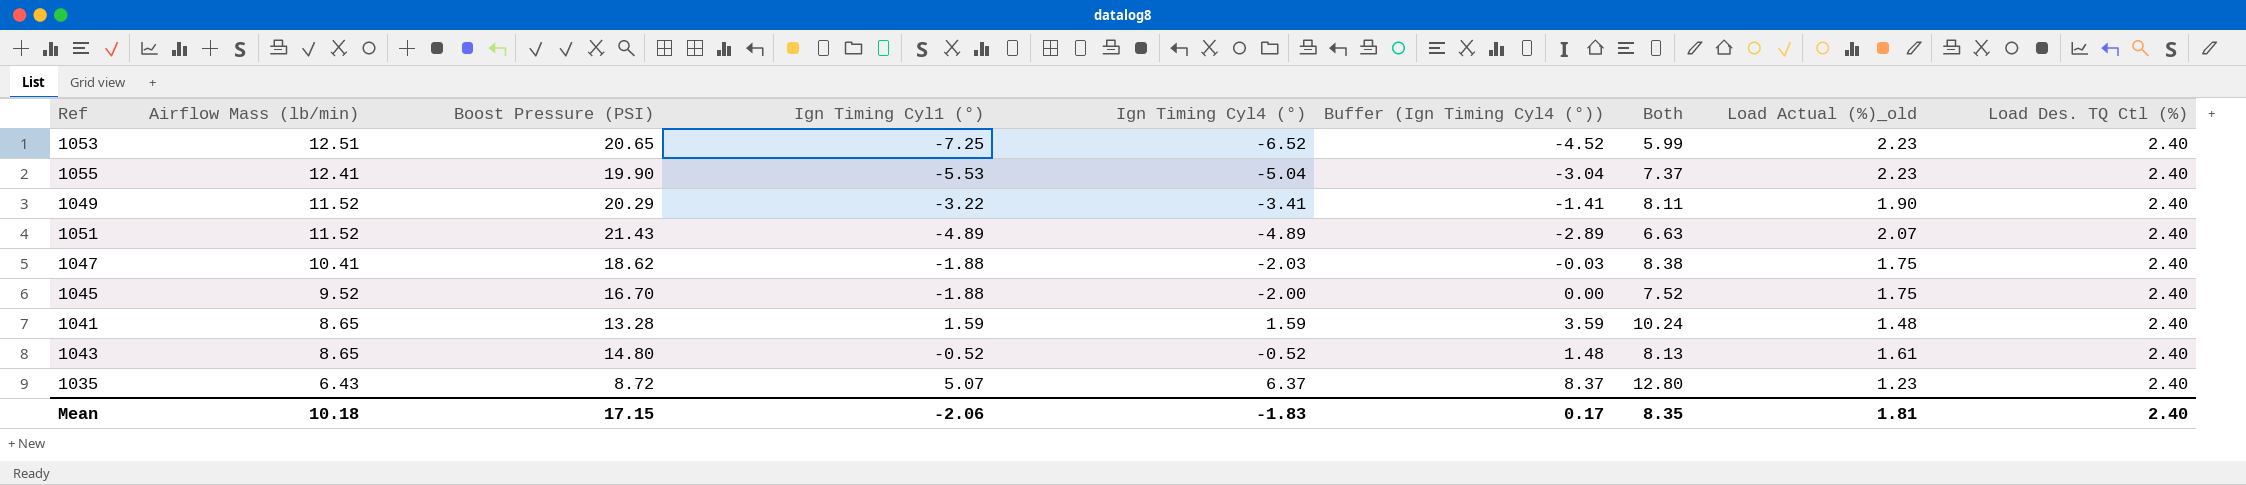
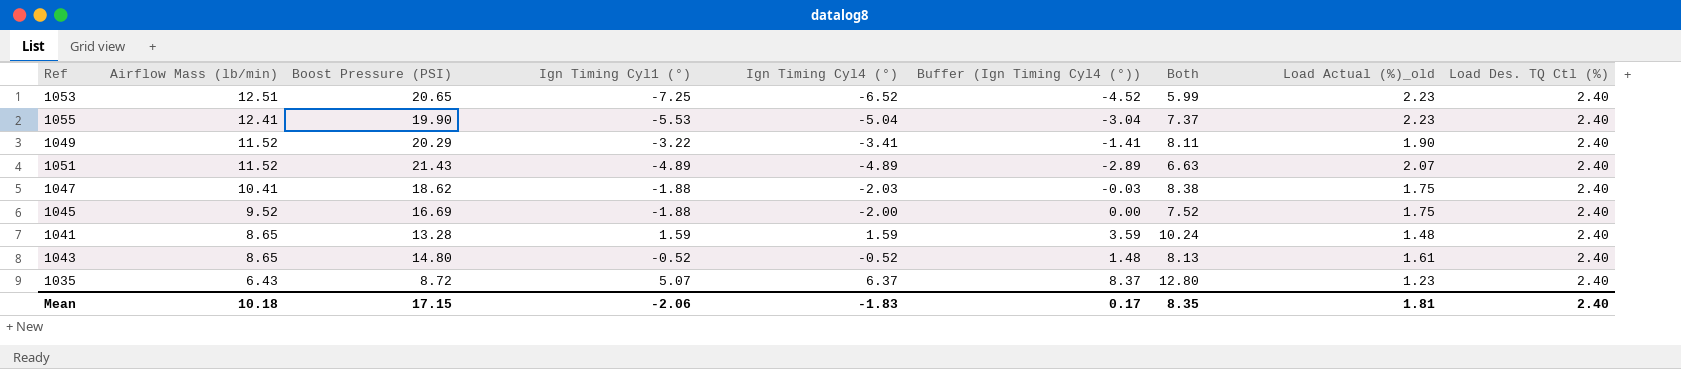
1045 | Boost Pressure (PSI): 16.70 -> 16.69

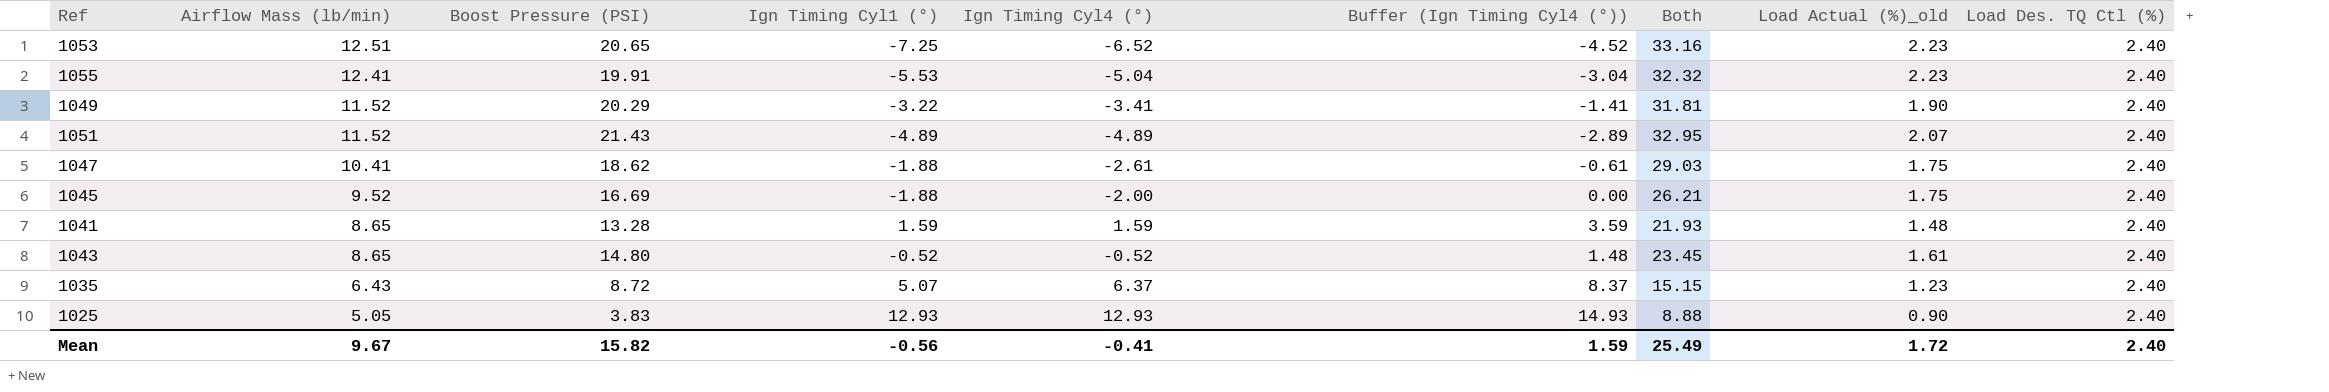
column Both | formula: [Airflow Mass (lb/min)] + [Ign Timing Cyl4 (°)] -> [Airflow Mass (lb/min)] + [Boost Pressure (PSI)]
1055 | Boost Pressure (PSI): 19.90 -> 19.91
1047 | Ign Timing Cyl4 (°): -2.03 -> -2.61
1047 | Buffer (Ign Timing Cyl4 (°)): -0.03 -> -0.61
row 1025: none -> 5.05 | 3.83 | 12.93 | 12.93 | 14.93 | 8.88 | 0.90 | 2.40
Mean | Airflow Mass (lb/min): 10.18 -> 9.67
Mean | Boost Pressure (PSI): 17.15 -> 15.82
Mean | Ign Timing Cyl1 (°): -2.06 -> -0.56
Mean | Ign Timing Cyl4 (°): -1.83 -> -0.41
Mean | Buffer (Ign Timing Cyl4 (°)): 0.17 -> 1.59
Mean | Both: 8.35 -> 25.49
Mean | Load Actual (%)_old: 1.81 -> 1.72

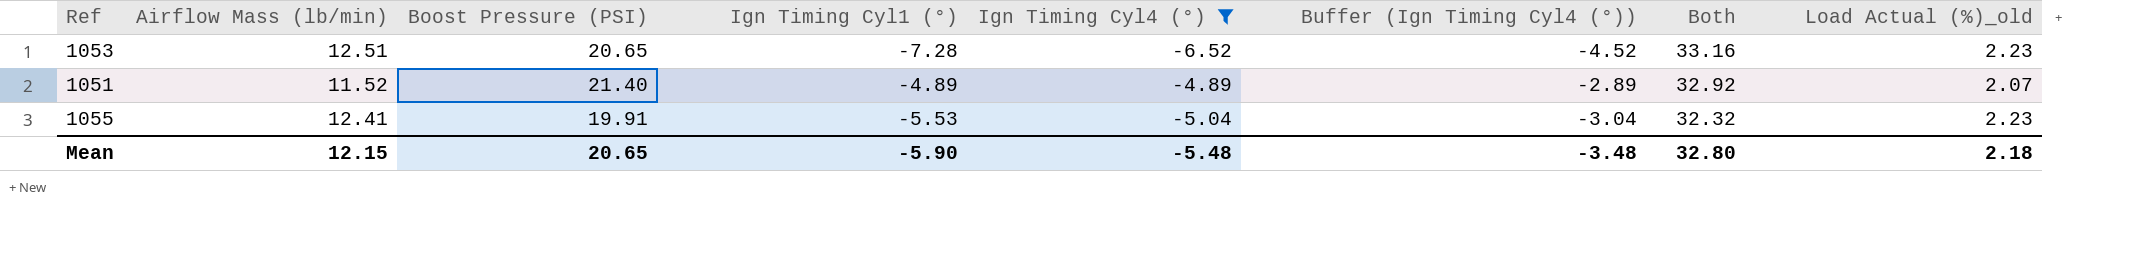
filter: none -> Ign Timing Cyl4 (°) <= -4.89
row order: Airflow Mass (lb/min) descending -> Both descending
column Load Des. TQ Ctl (%) | position: 9 -> none
1053 | Ign Timing Cyl1 (°): -7.25 -> -7.28
1051 | Boost Pressure (PSI): 21.43 -> 21.40
1051 | Both: 32.95 -> 32.92
Mean | Airflow Mass (lb/min): 9.67 -> 12.15
Mean | Boost Pressure (PSI): 15.82 -> 20.65
Mean | Ign Timing Cyl1 (°): -0.56 -> -5.90
Mean | Ign Timing Cyl4 (°): -0.41 -> -5.48
Mean | Buffer (Ign Timing Cyl4 (°)): 1.59 -> -3.48
Mean | Both: 25.49 -> 32.80
Mean | Load Actual (%)_old: 1.72 -> 2.18

